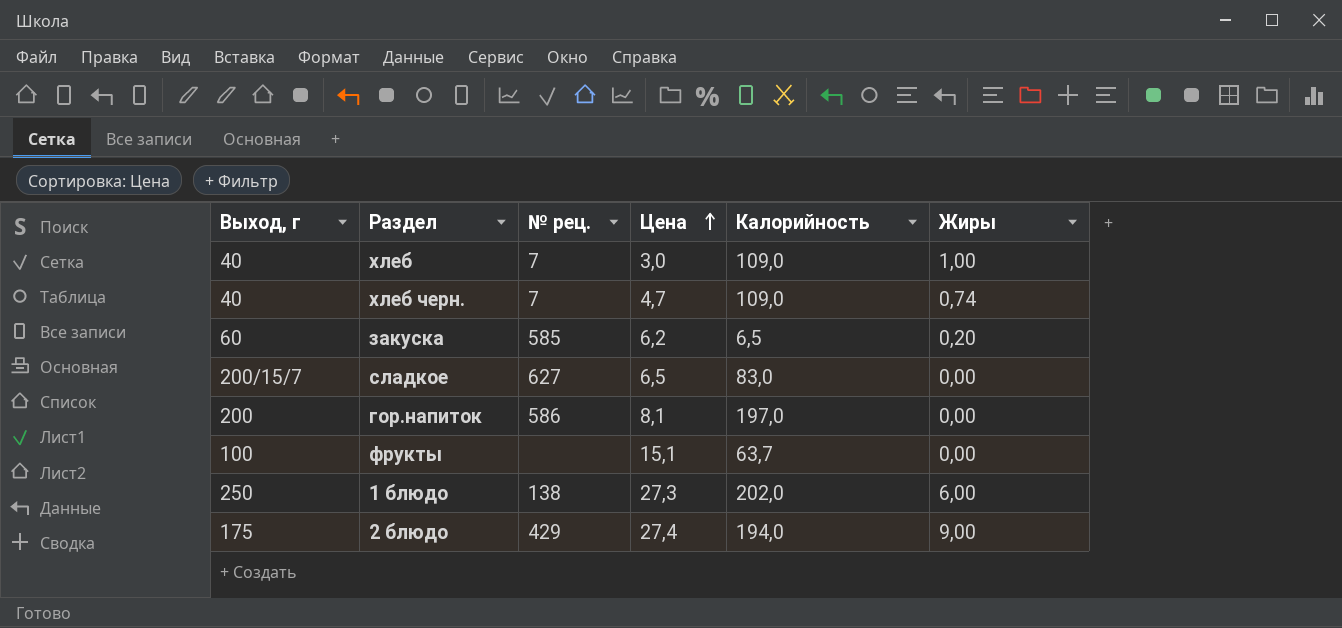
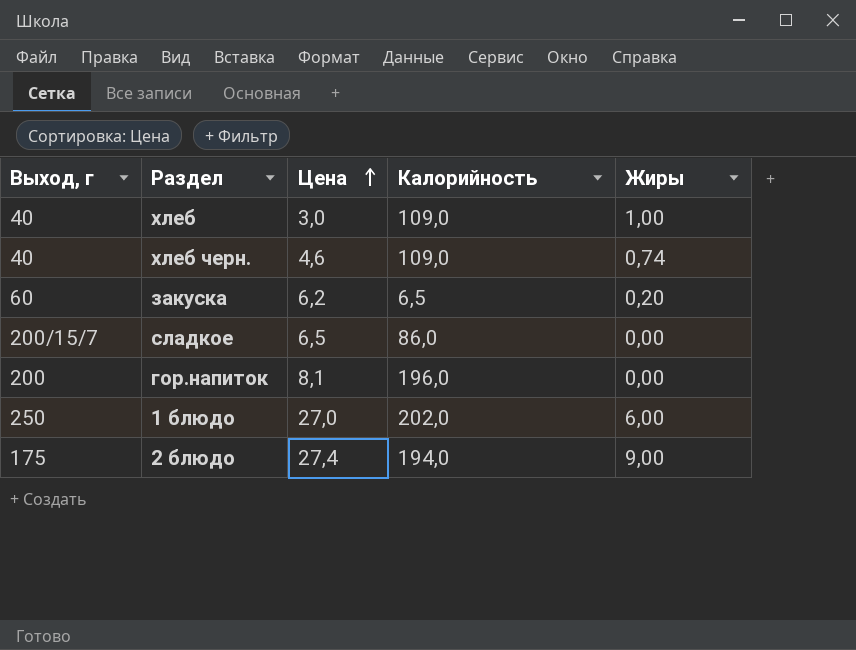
column № рец. | position: 3 -> none
row фрукты: 100 | none | 15,1 | 63,7 | 0,00 -> none
хлеб черн. | Цена: 4,7 -> 4,6
сладкое | Калорийность: 83,0 -> 86,0
гор.напиток | Калорийность: 197,0 -> 196,0
1 блюдо | Цена: 27,3 -> 27,0

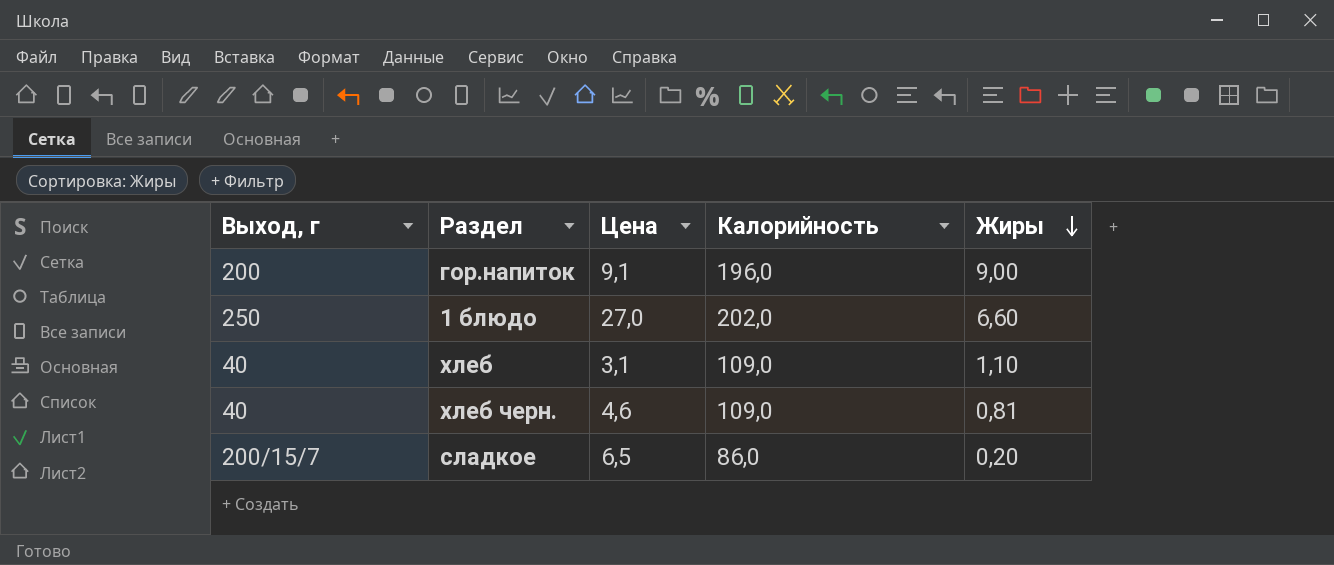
row order: Цена ascending -> Жиры descending
row закуска: 60 | 6,2 | 6,5 | 0,20 -> none
row 2 блюдо: 175 | 27,4 | 194,0 | 9,00 -> none
гор.напиток | Цена: 8,1 -> 9,1
гор.напиток | Жиры: 0,00 -> 9,00
1 блюдо | Жиры: 6,00 -> 6,60
хлеб | Цена: 3,0 -> 3,1
хлеб | Жиры: 1,00 -> 1,10
хлеб черн. | Жиры: 0,74 -> 0,81
сладкое | Жиры: 0,00 -> 0,20

